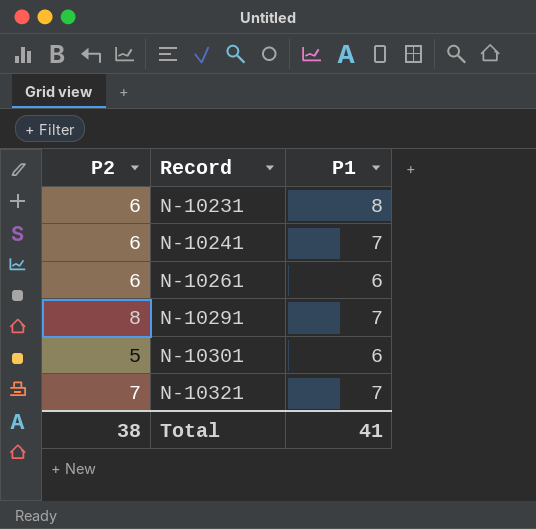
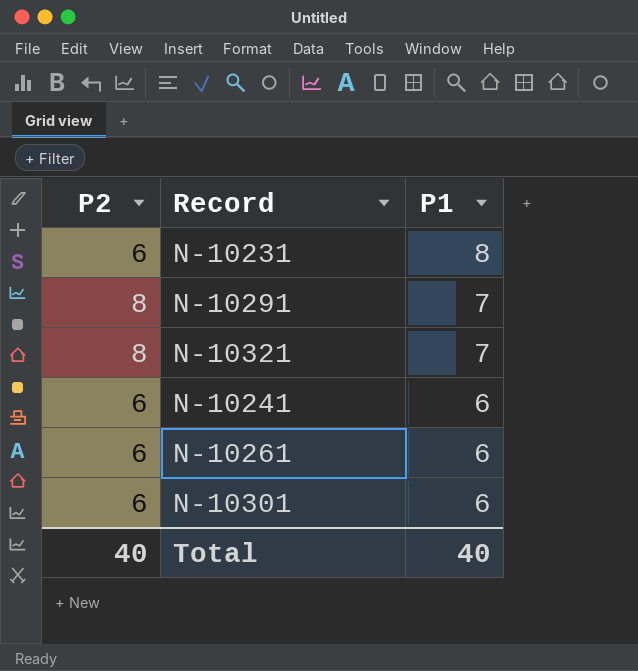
row order: Record ascending -> P1 descending
N-10321 | P2: 7 -> 8
N-10241 | P1: 7 -> 6
N-10301 | P2: 5 -> 6
Total | P2: 38 -> 40
Total | P1: 41 -> 40

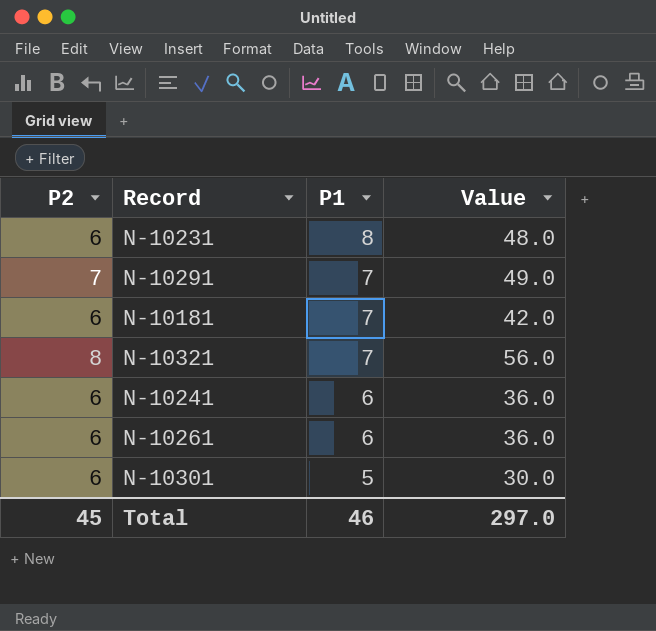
column Value | formula: none -> [P2] * [P1]
N-10291 | P2: 8 -> 7
row N-10181: none -> 6 | 7 | 42.0
N-10301 | P1: 6 -> 5
Total | P2: 40 -> 45
Total | P1: 40 -> 46

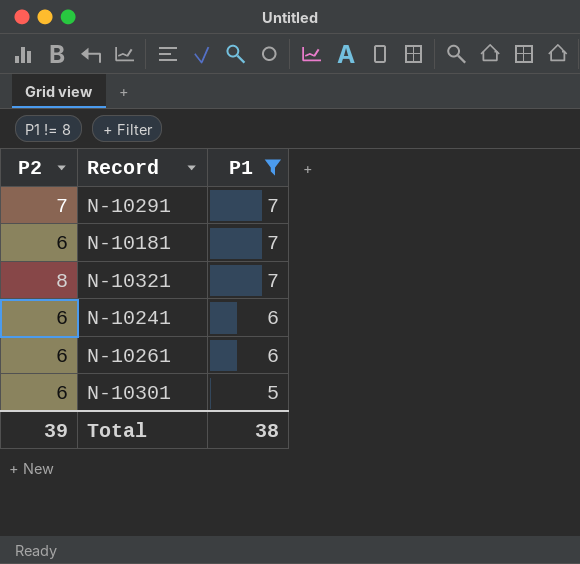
filter: none -> P1 != 8
column Value | formula: [P2] * [P1] -> none
Total | P2: 45 -> 39
Total | P1: 46 -> 38

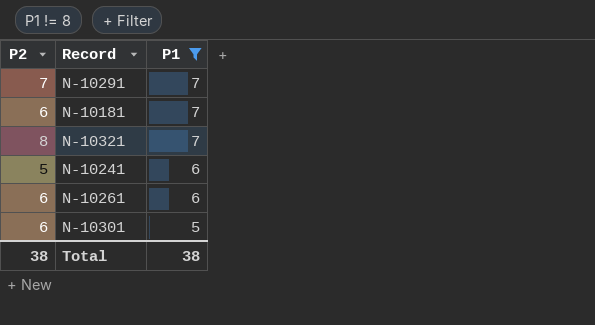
N-10241 | P2: 6 -> 5
Total | P2: 39 -> 38

